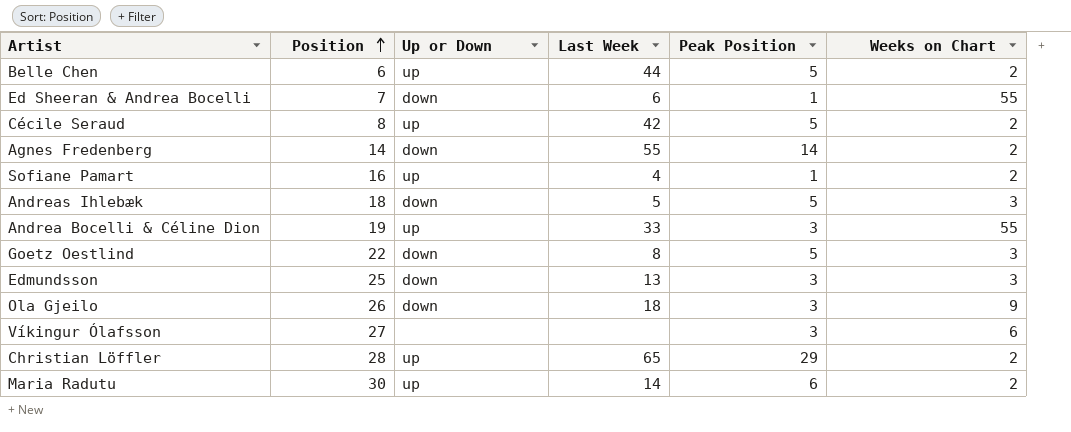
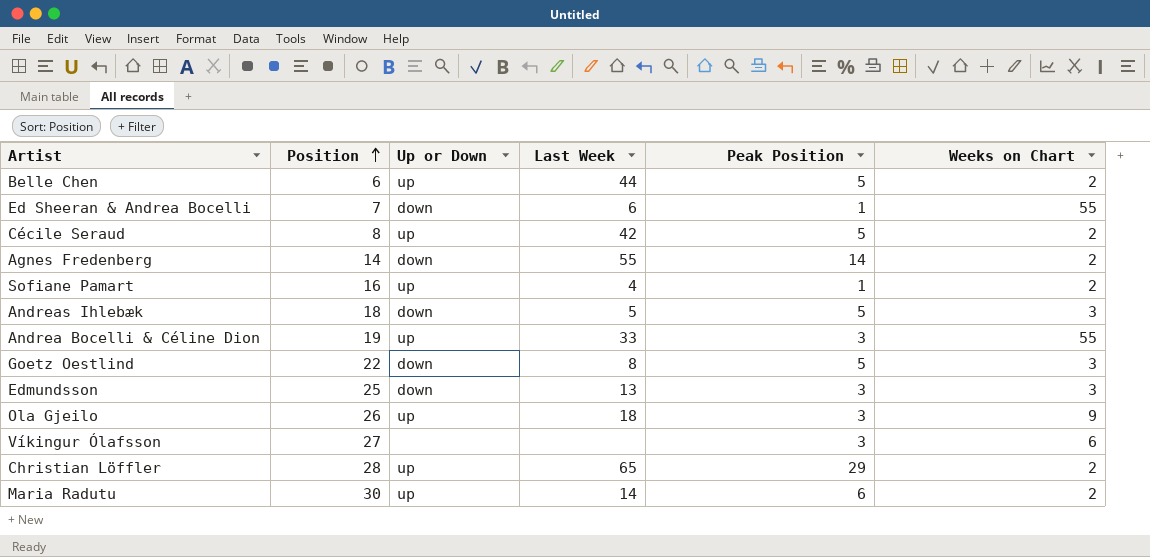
Ola Gjeilo | Up or Down: down -> up

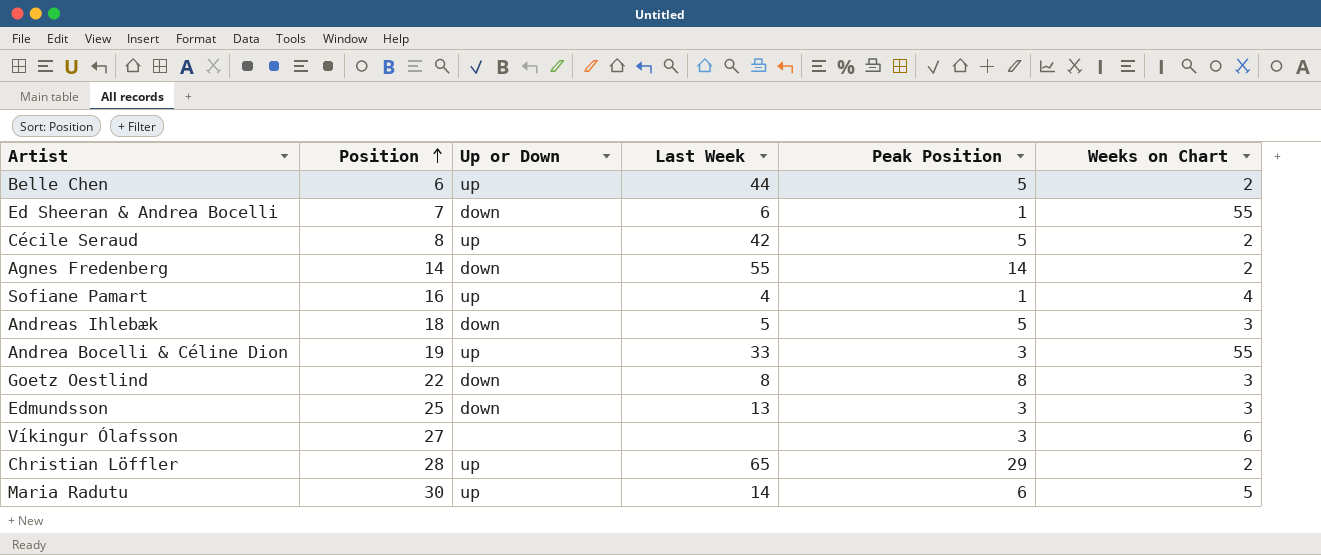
row Ola Gjeilo: 26 | up | 18 | 3 | 9 -> none
Sofiane Pamart | Weeks on Chart: 2 -> 4
Goetz Oestlind | Peak Position: 5 -> 8
Maria Radutu | Weeks on Chart: 2 -> 5

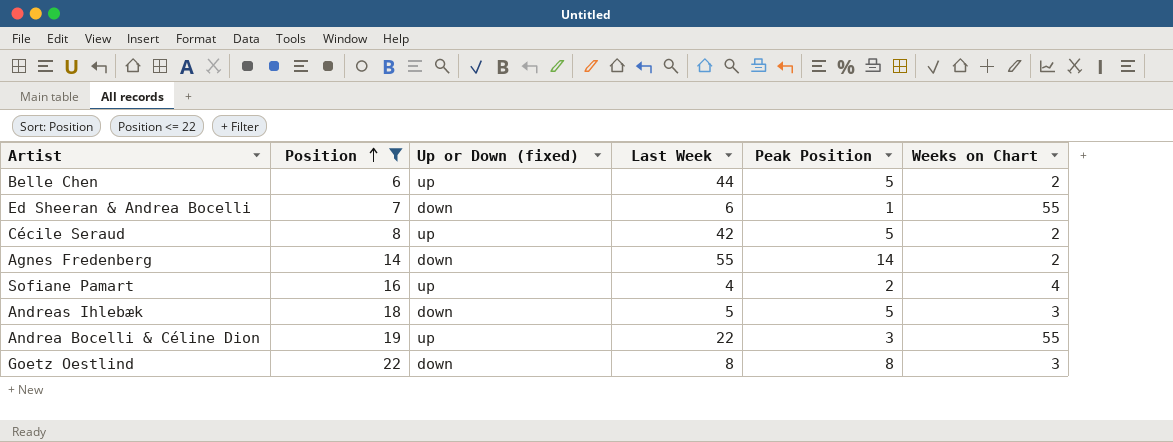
filter: none -> Position <= 22
column name: Up or Down -> Up or Down (fixed)
Sofiane Pamart | Peak Position: 1 -> 2
Andrea Bocelli & Céline Dion | Last Week: 33 -> 22

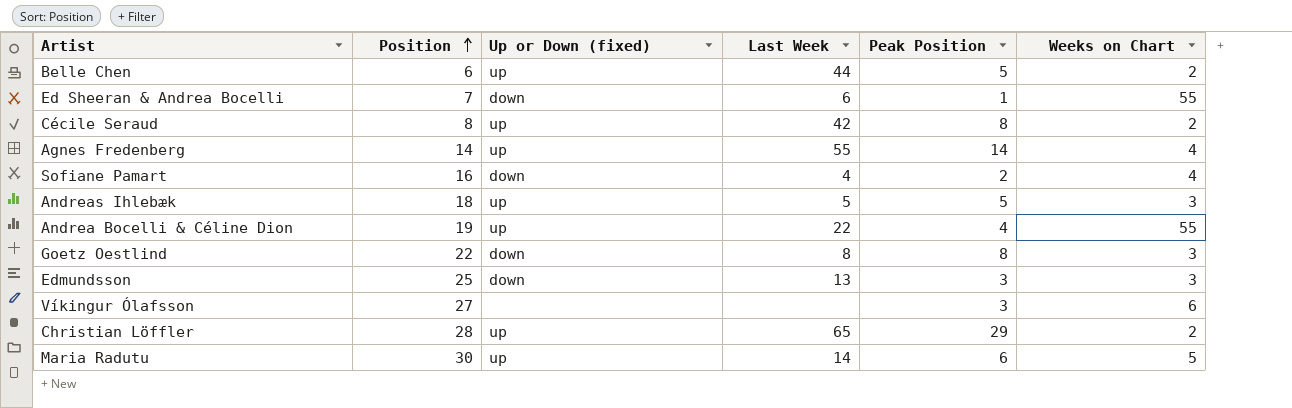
filter: Position <= 22 -> none
Cécile Seraud | Peak Position: 5 -> 8
Agnes Fredenberg | Up or Down (fixed): down -> up
Agnes Fredenberg | Weeks on Chart: 2 -> 4
Sofiane Pamart | Up or Down (fixed): up -> down
Andreas Ihlebæk | Up or Down (fixed): down -> up
Andrea Bocelli & Céline Dion | Peak Position: 3 -> 4

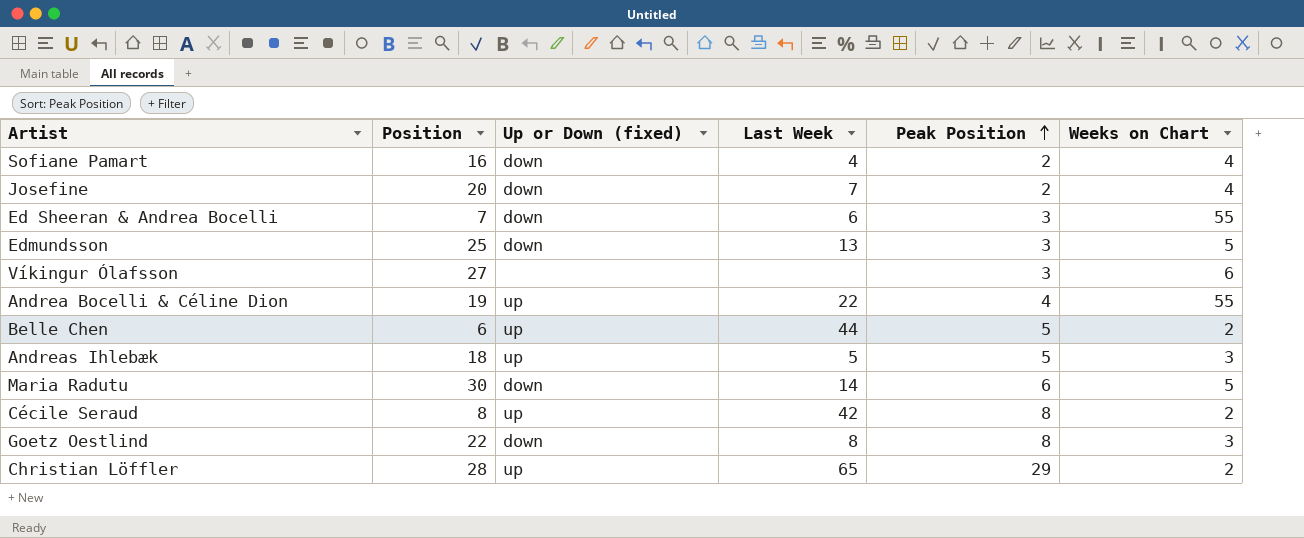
row order: Position ascending -> Peak Position ascending
row Agnes Fredenberg: 14 | up | 55 | 14 | 4 -> none
row Josefine: none -> 20 | down | 7 | 2 | 4
Ed Sheeran & Andrea Bocelli | Peak Position: 1 -> 3
Edmundsson | Weeks on Chart: 3 -> 5
Maria Radutu | Up or Down (fixed): up -> down

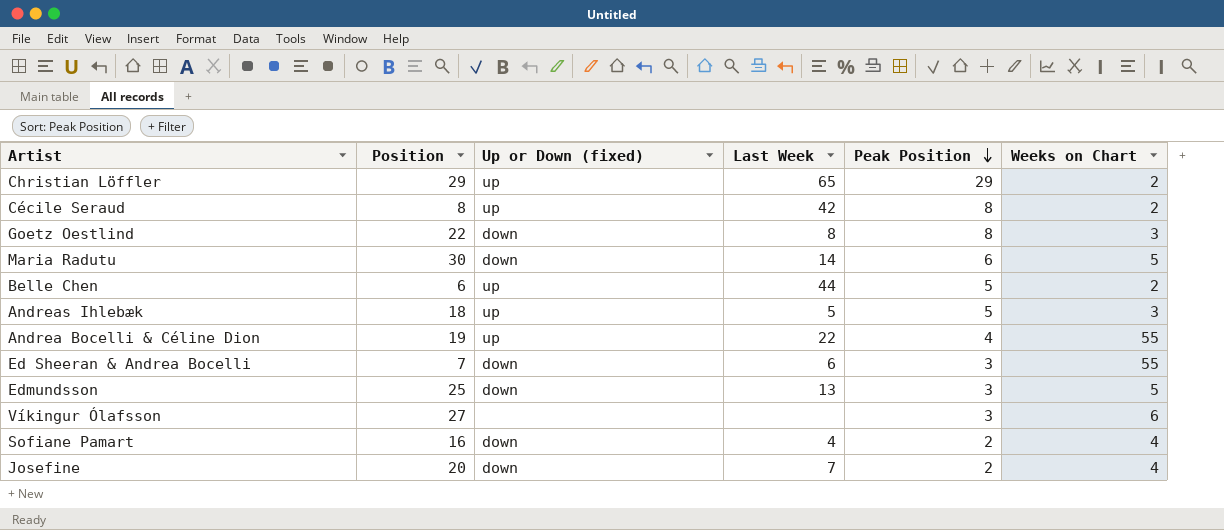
row order: Peak Position ascending -> Peak Position descending
Christian Löffler | Position: 28 -> 29

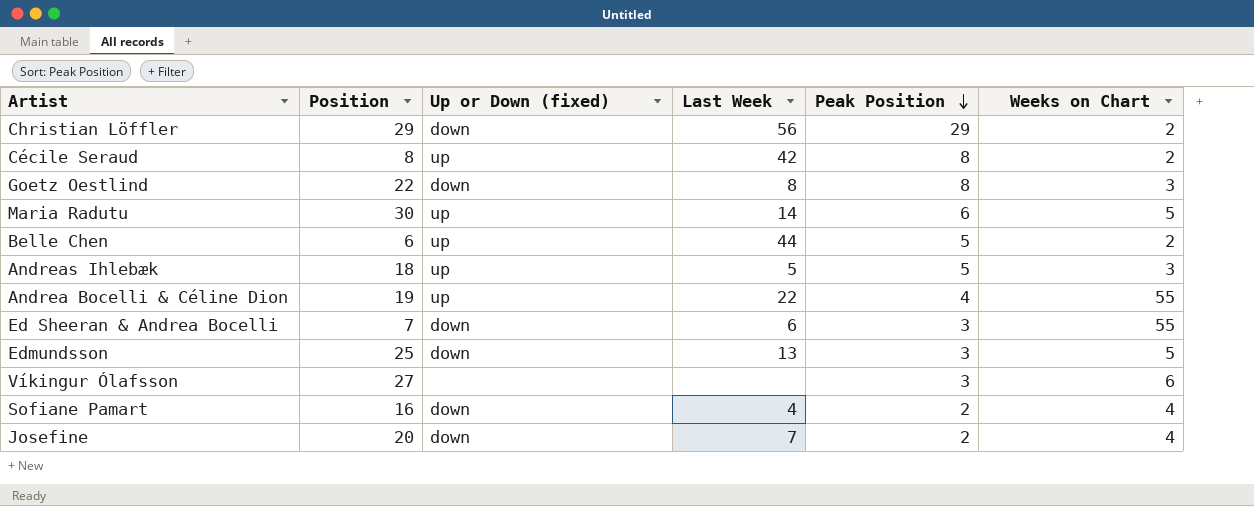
Christian Löffler | Up or Down (fixed): up -> down
Christian Löffler | Last Week: 65 -> 56
Maria Radutu | Up or Down (fixed): down -> up

